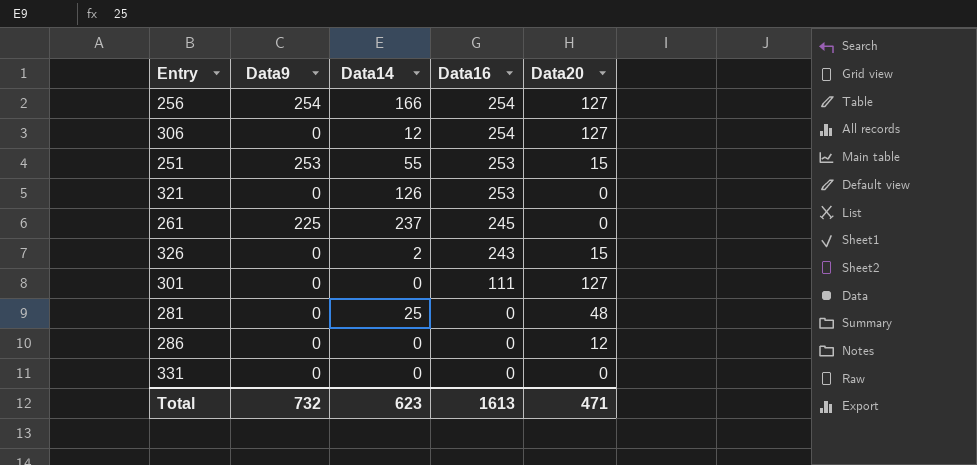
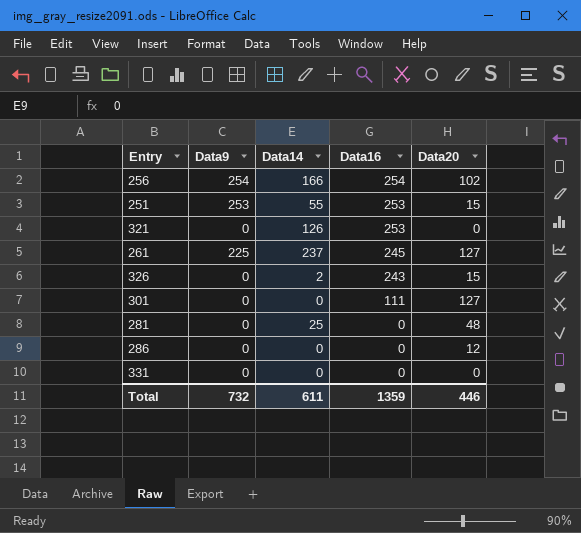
row 306: 0 | 12 | 254 | 127 -> none
256 | Data20: 127 -> 102
261 | Data20: 0 -> 127
Total | Data14: 623 -> 611
Total | Data16: 1613 -> 1359
Total | Data20: 471 -> 446

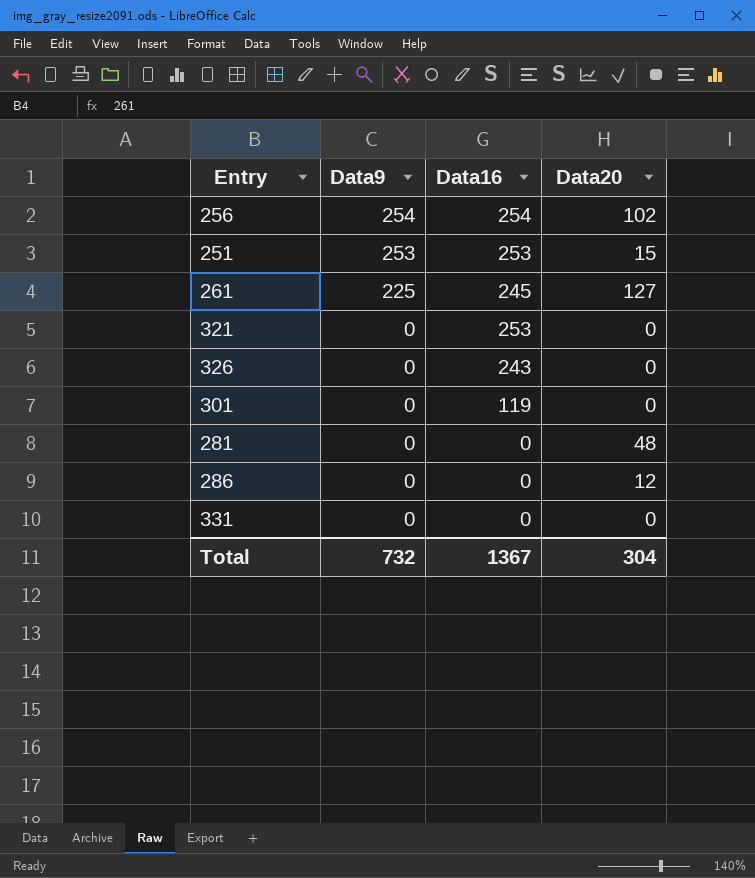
row order: Data16 descending -> Data9 descending
column Data14 | position: 3 -> none
326 | Data20: 15 -> 0
301 | Data16: 111 -> 119
301 | Data20: 127 -> 0
Total | Data16: 1359 -> 1367
Total | Data20: 446 -> 304

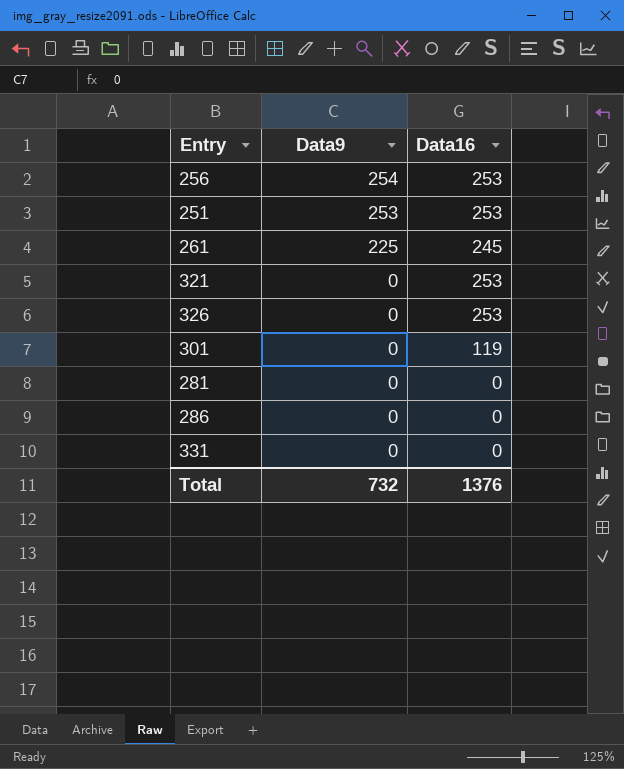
column Data20 | position: 4 -> none
256 | Data16: 254 -> 253
326 | Data16: 243 -> 253
Total | Data16: 1367 -> 1376

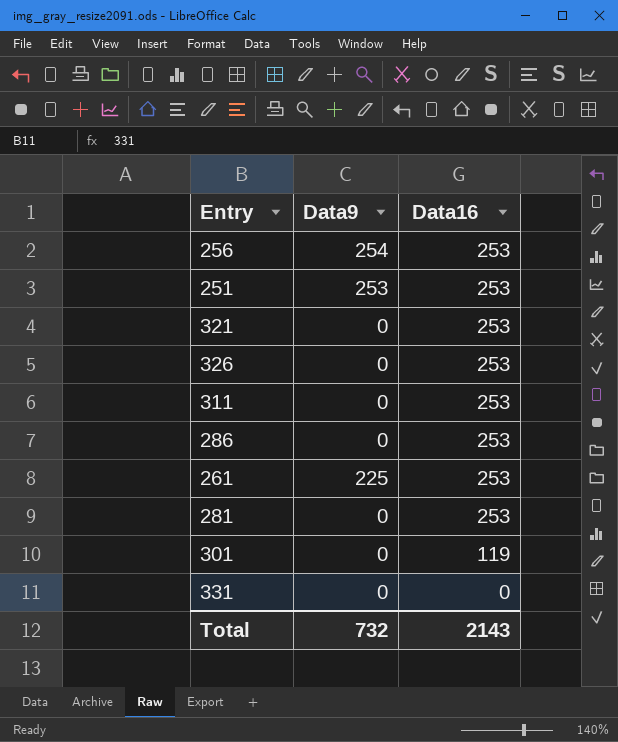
row order: Data9 descending -> Data16 descending
row 311: none -> 0 | 253
286 | Data16: 0 -> 253
261 | Data16: 245 -> 253
281 | Data16: 0 -> 253
Total | Data16: 1376 -> 2143

